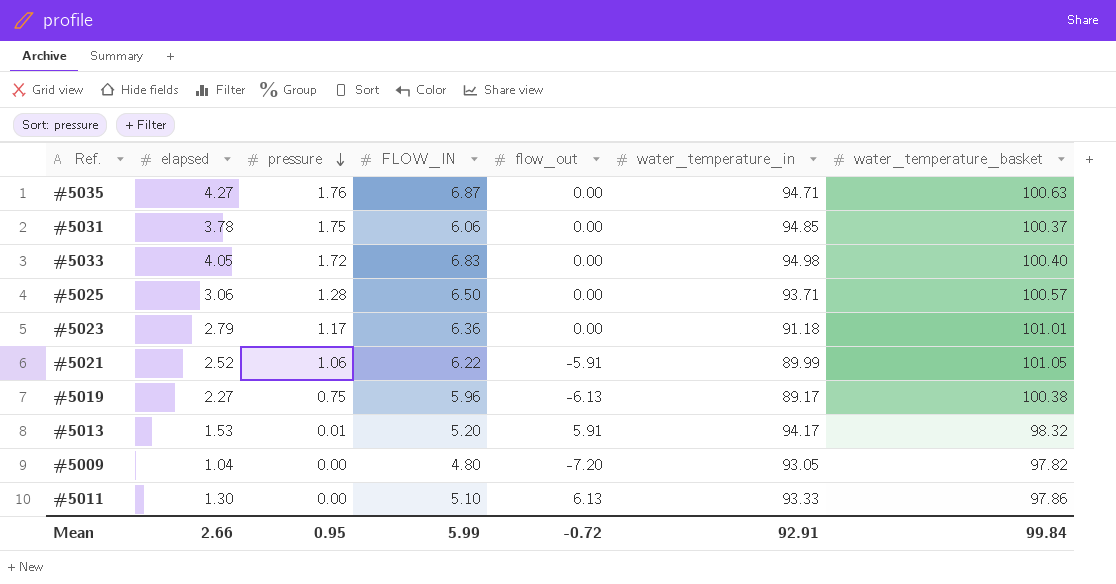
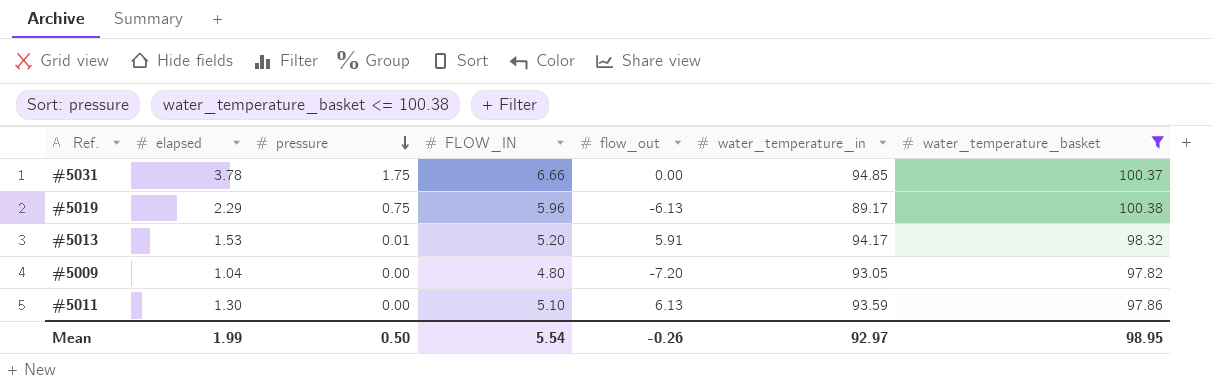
filter: none -> water_temperature_basket <= 100.38
#5031 | FLOW_IN: 6.06 -> 6.66
#5019 | elapsed: 2.27 -> 2.29
#5011 | water_temperature_in: 93.33 -> 93.59
Mean | elapsed: 2.66 -> 1.99
Mean | pressure: 0.95 -> 0.50
Mean | FLOW_IN: 5.99 -> 5.54
Mean | flow_out: -0.72 -> -0.26
Mean | water_temperature_in: 92.91 -> 92.97
Mean | water_temperature_basket: 99.84 -> 98.95

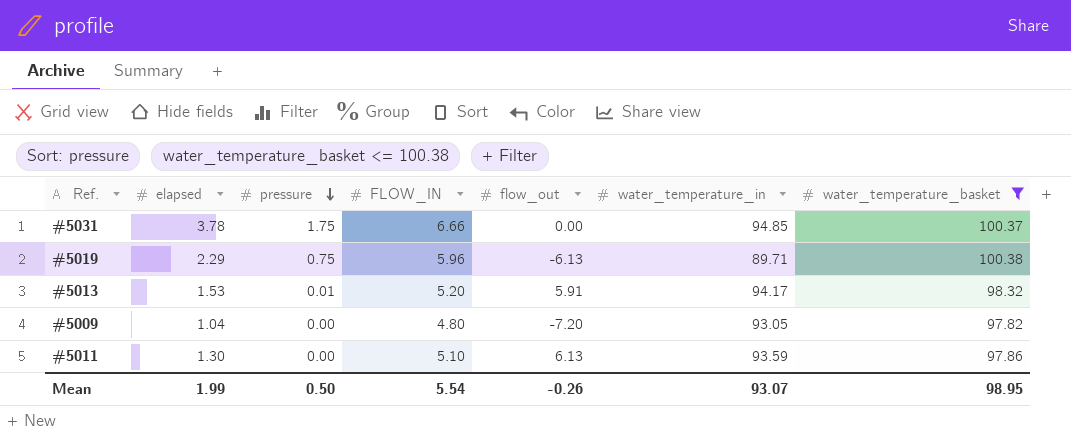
#5019 | water_temperature_in: 89.17 -> 89.71
Mean | water_temperature_in: 92.97 -> 93.07

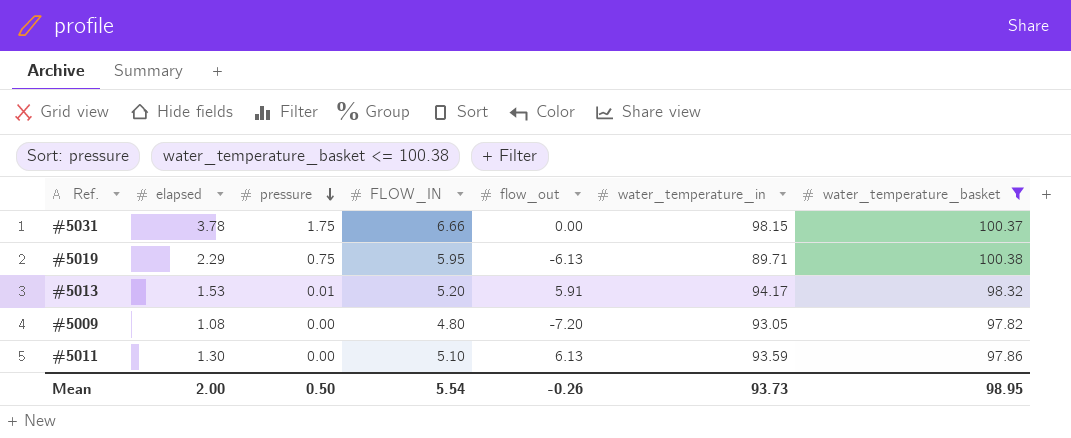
#5031 | water_temperature_in: 94.85 -> 98.15
#5019 | FLOW_IN: 5.96 -> 5.95
#5009 | elapsed: 1.04 -> 1.08
Mean | elapsed: 1.99 -> 2.00
Mean | water_temperature_in: 93.07 -> 93.73

